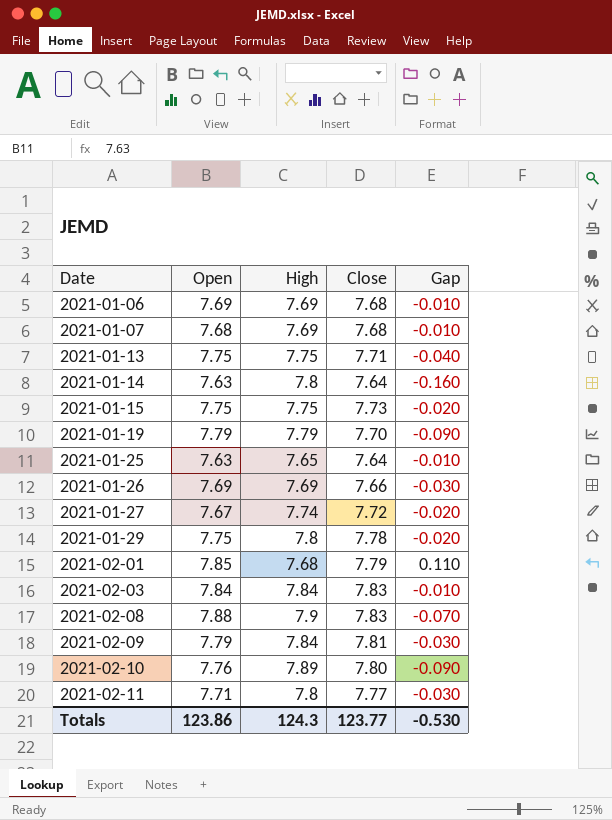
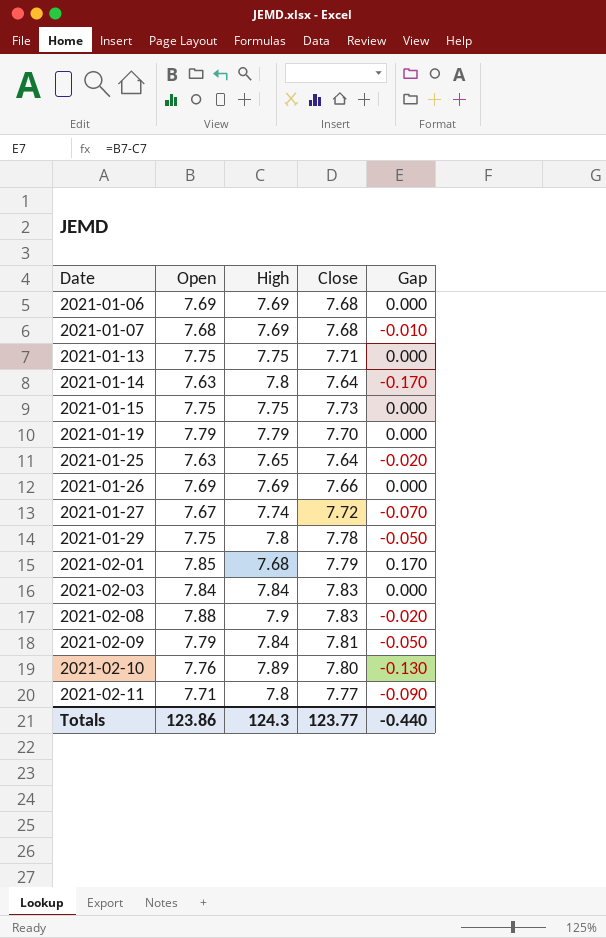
column Gap | formula: [Close] - [High] -> [Open] - [High]
Totals | Gap: -0.530 -> -0.440

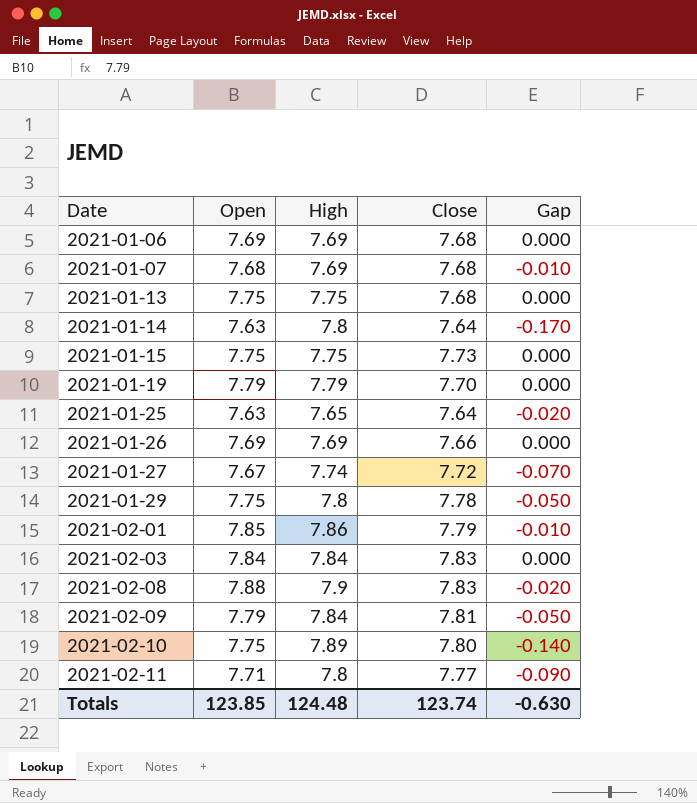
2021-01-13 | Close: 7.71 -> 7.68
2021-02-01 | High: 7.68 -> 7.86
2021-02-01 | Gap: 0.170 -> -0.010
2021-02-10 | Open: 7.76 -> 7.75
2021-02-10 | Gap: -0.130 -> -0.140
Totals | Open: 123.86 -> 123.85
Totals | High: 124.3 -> 124.48
Totals | Close: 123.77 -> 123.74
Totals | Gap: -0.440 -> -0.630

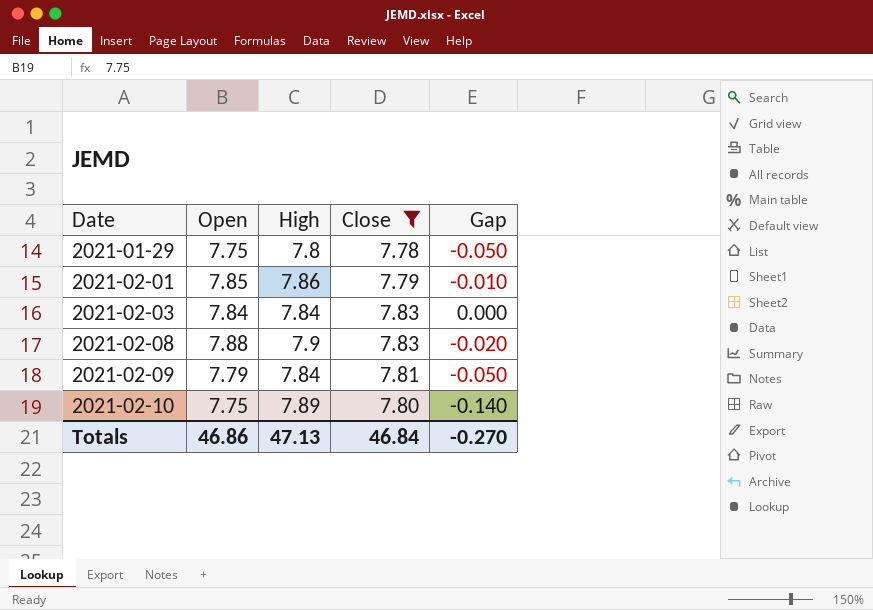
filter: none -> Close >= 7.78
Totals | Open: 123.85 -> 46.86
Totals | High: 124.48 -> 47.13
Totals | Close: 123.74 -> 46.84
Totals | Gap: -0.630 -> -0.270

